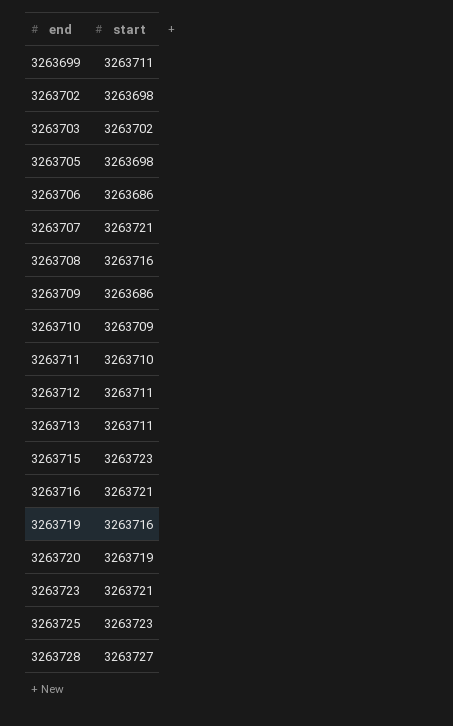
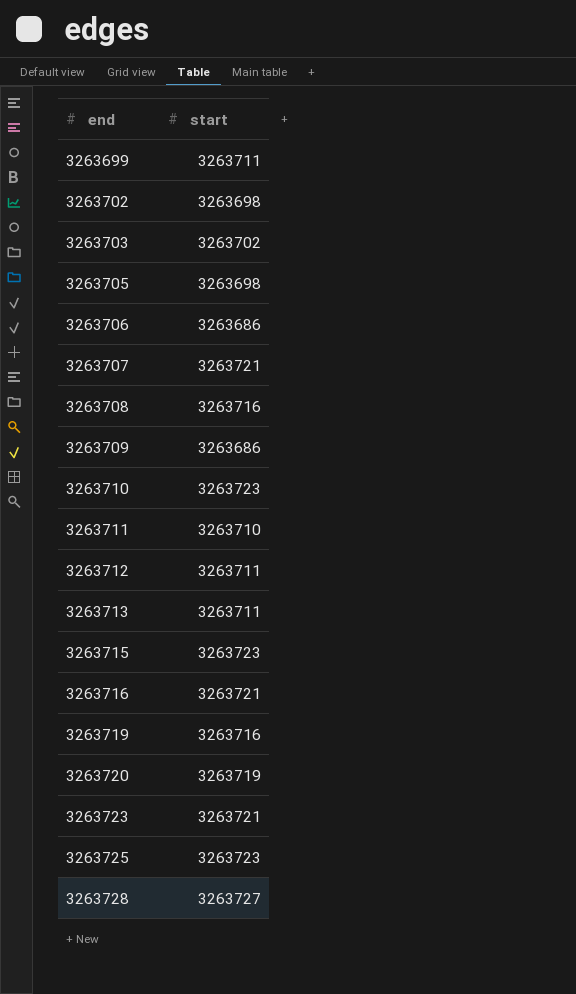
3263710 | start: 3263709 -> 3263723

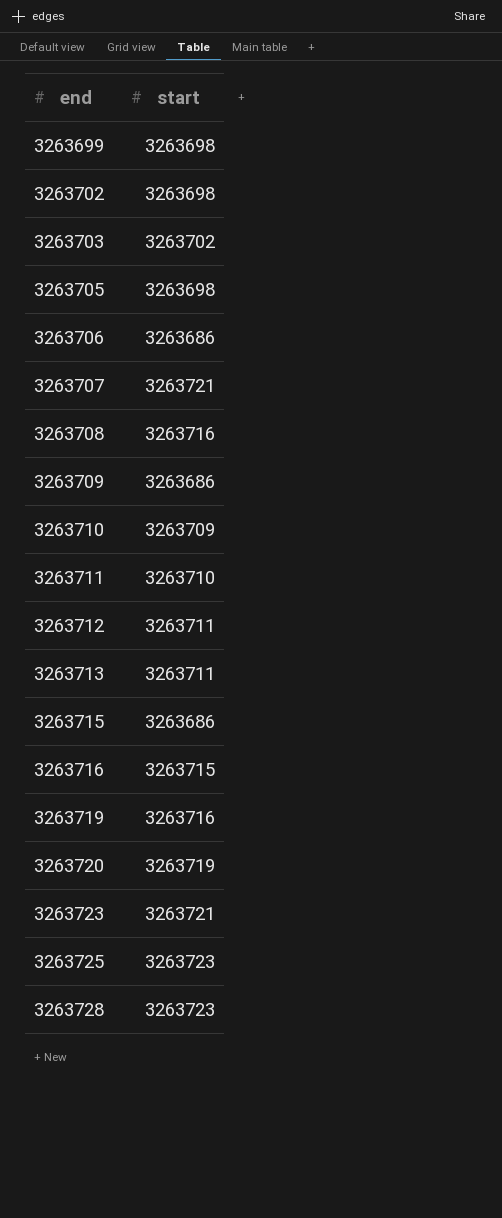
3263699 | start: 3263711 -> 3263698
3263710 | start: 3263723 -> 3263709
3263715 | start: 3263723 -> 3263686
3263716 | start: 3263721 -> 3263715
3263728 | start: 3263727 -> 3263723

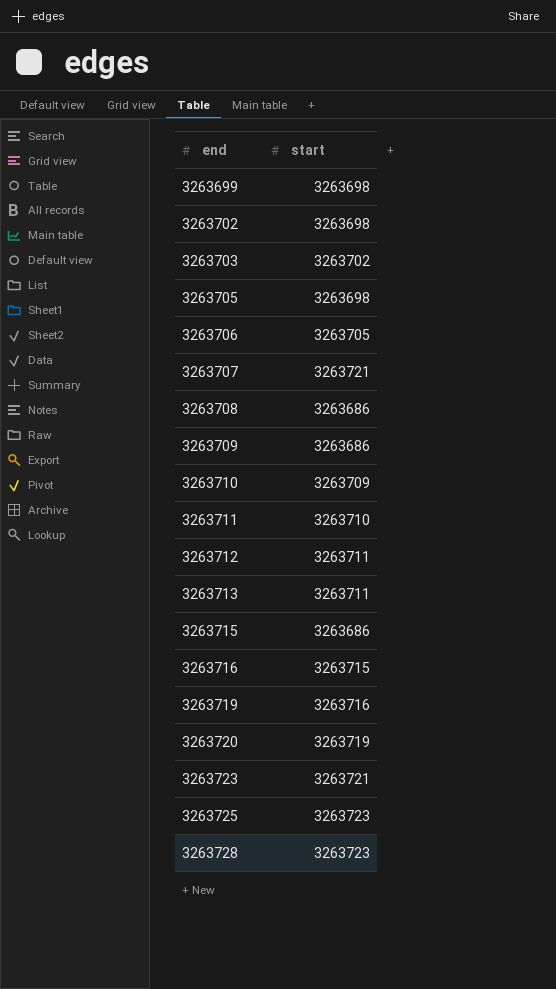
3263706 | start: 3263686 -> 3263705
3263708 | start: 3263716 -> 3263686

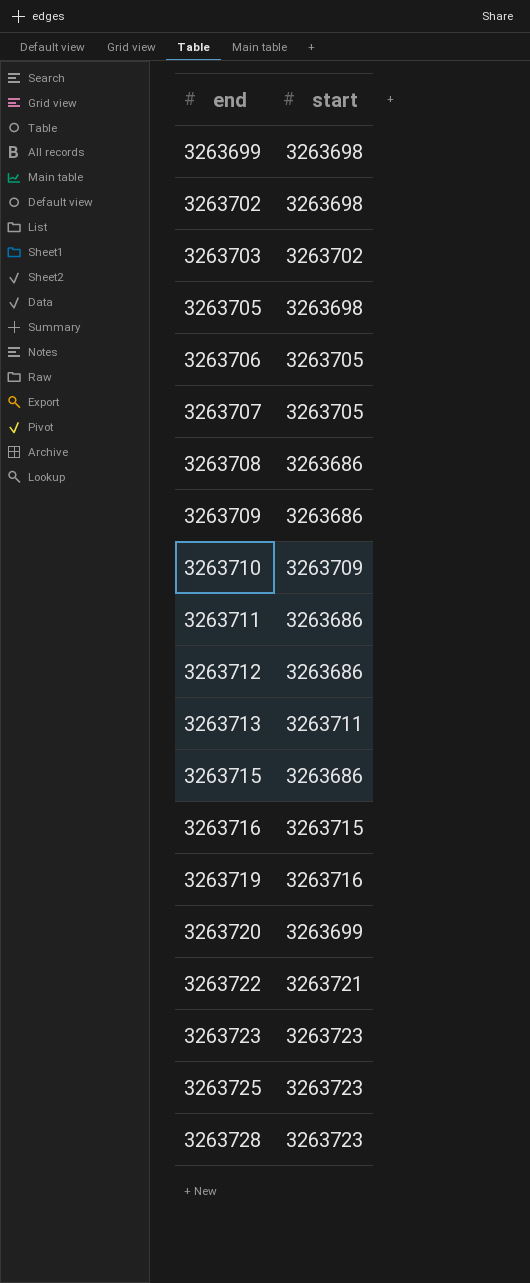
3263707 | start: 3263721 -> 3263705
3263711 | start: 3263710 -> 3263686
3263712 | start: 3263711 -> 3263686
3263720 | start: 3263719 -> 3263699
row 3263722: none -> 3263721
3263723 | start: 3263721 -> 3263723

